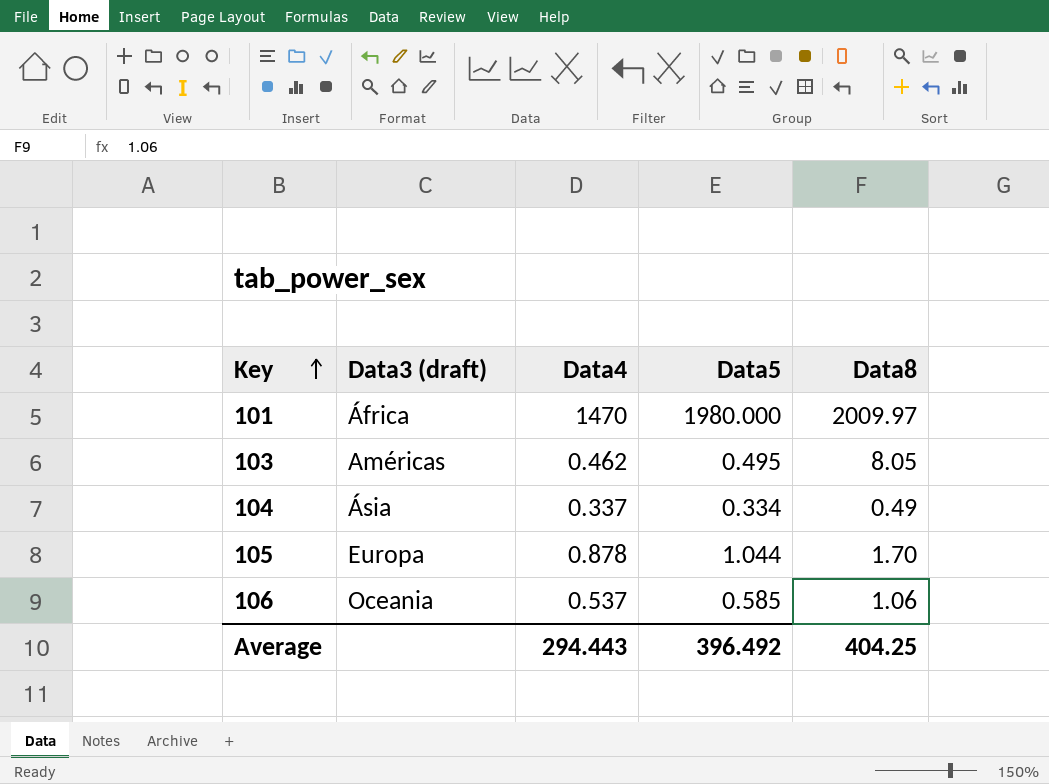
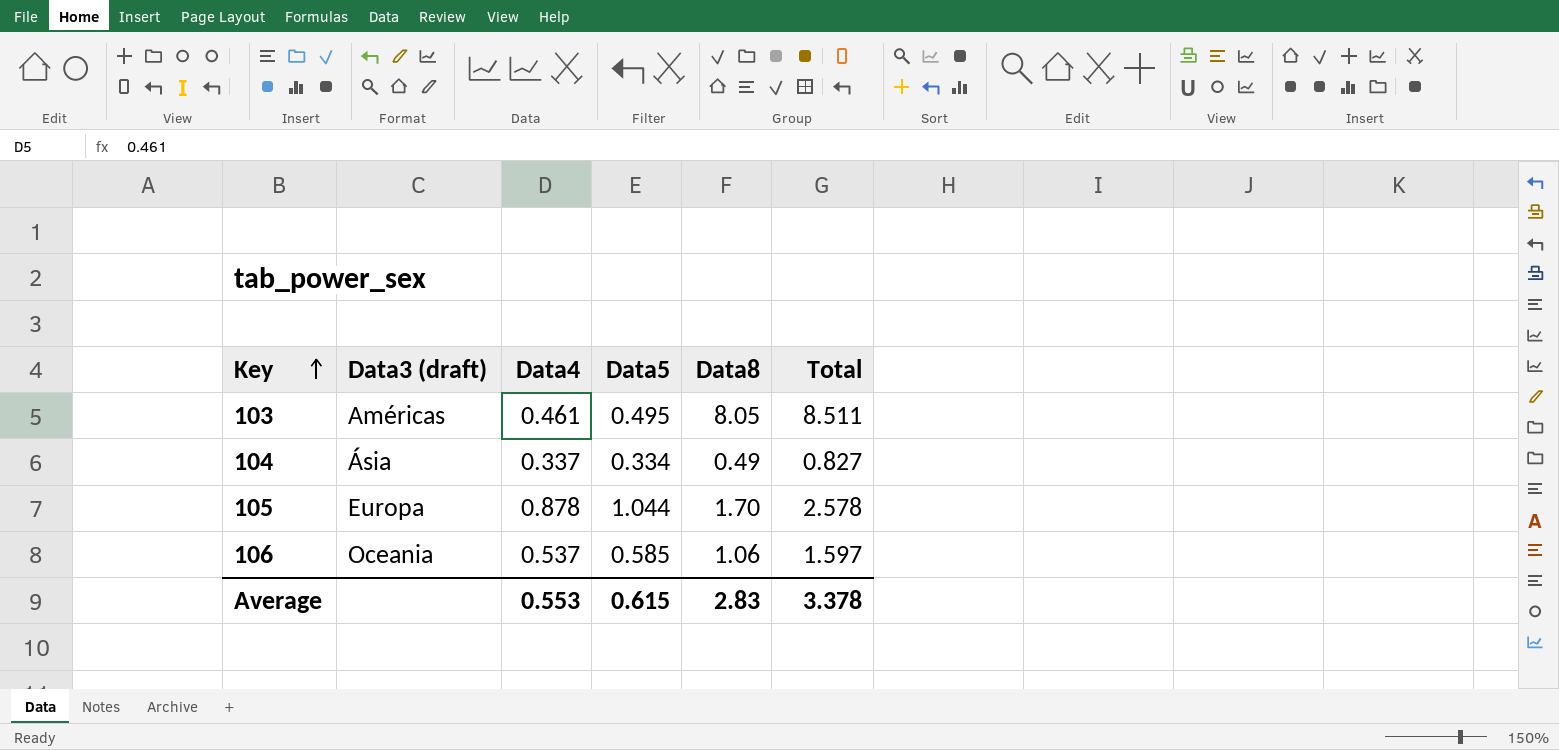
column Total | formula: none -> [Data4] + [Data8]
row 101: África | 1470 | 1980.000 | 2009.97 -> none
103 | Data4: 0.462 -> 0.461
Average | Data4: 294.443 -> 0.553
Average | Data5: 396.492 -> 0.615
Average | Data8: 404.25 -> 2.83

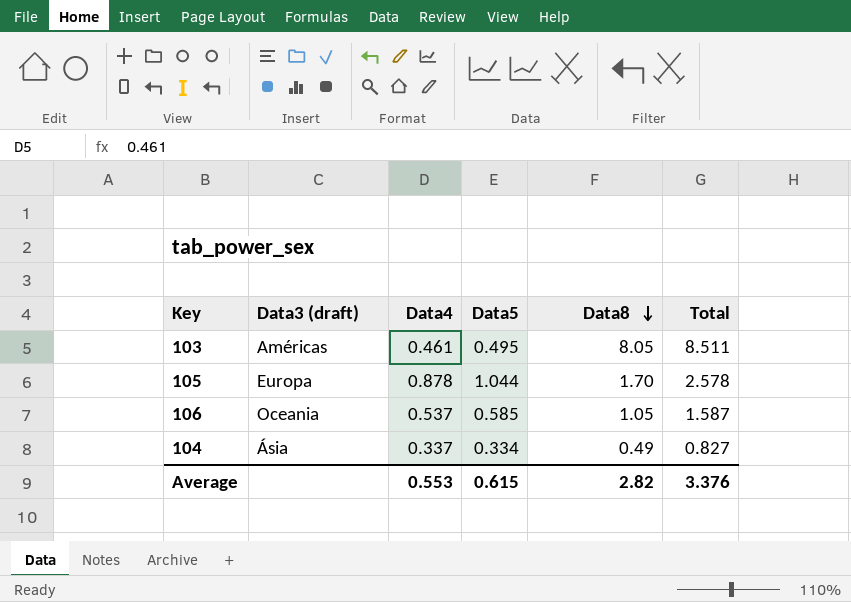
row order: Key ascending -> Data8 descending
106 | Data8: 1.06 -> 1.05
106 | Total: 1.597 -> 1.587
Average | Data8: 2.83 -> 2.82
Average | Total: 3.378 -> 3.376

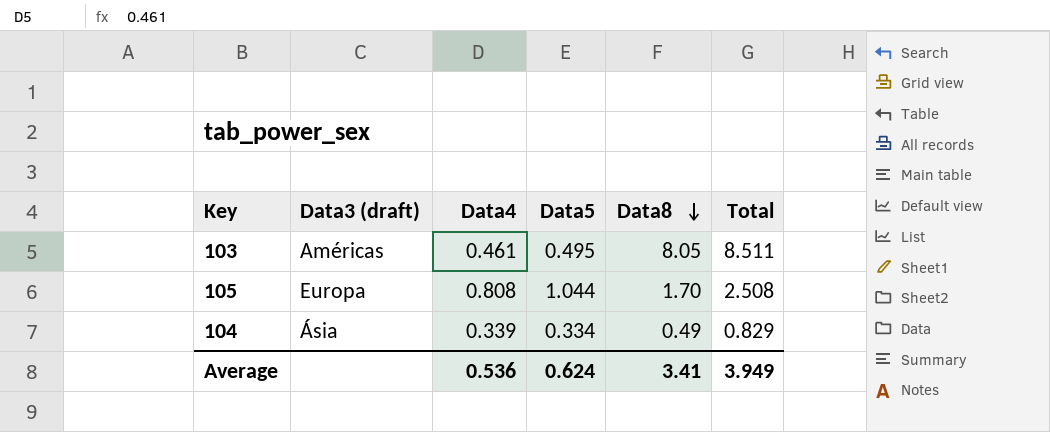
row 106: Oceania | 0.537 | 0.585 | 1.05 | 1.587 -> none
105 | Data4: 0.878 -> 0.808
105 | Total: 2.578 -> 2.508
104 | Data4: 0.337 -> 0.339
104 | Total: 0.827 -> 0.829
Average | Data4: 0.553 -> 0.536
Average | Data5: 0.615 -> 0.624
Average | Data8: 2.82 -> 3.41
Average | Total: 3.376 -> 3.949

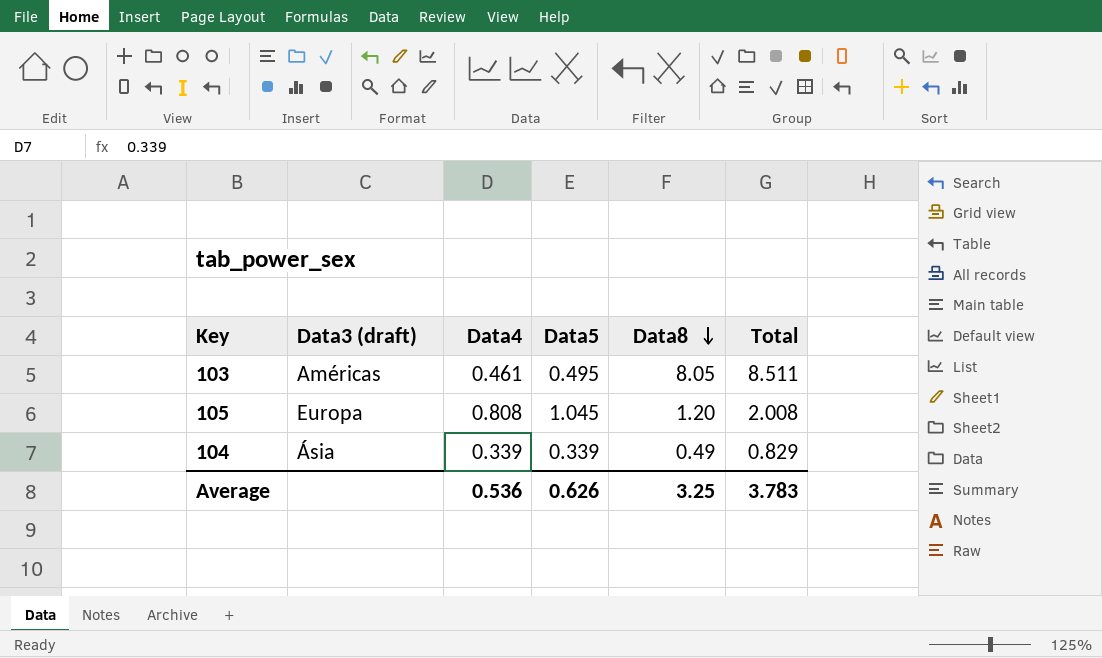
105 | Data5: 1.044 -> 1.045
105 | Data8: 1.70 -> 1.20
105 | Total: 2.508 -> 2.008
104 | Data5: 0.334 -> 0.339
Average | Data5: 0.624 -> 0.626
Average | Data8: 3.41 -> 3.25
Average | Total: 3.949 -> 3.783

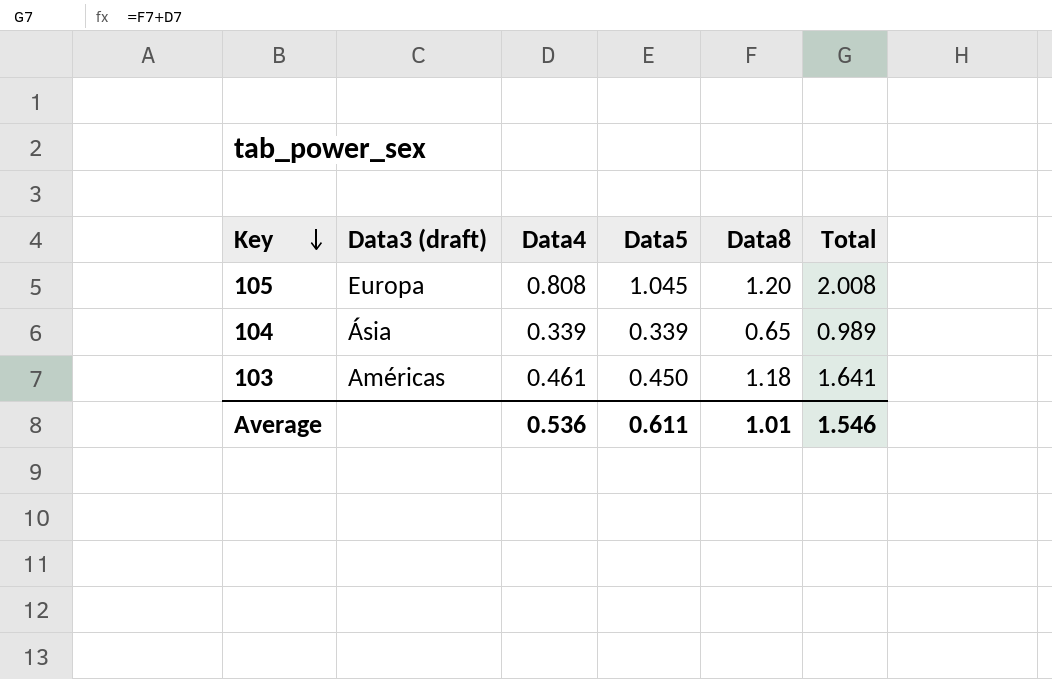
row order: Data8 descending -> Key descending
104 | Data8: 0.49 -> 0.65
104 | Total: 0.829 -> 0.989
103 | Data5: 0.495 -> 0.450
103 | Data8: 8.05 -> 1.18
103 | Total: 8.511 -> 1.641
Average | Data5: 0.626 -> 0.611
Average | Data8: 3.25 -> 1.01
Average | Total: 3.783 -> 1.546

